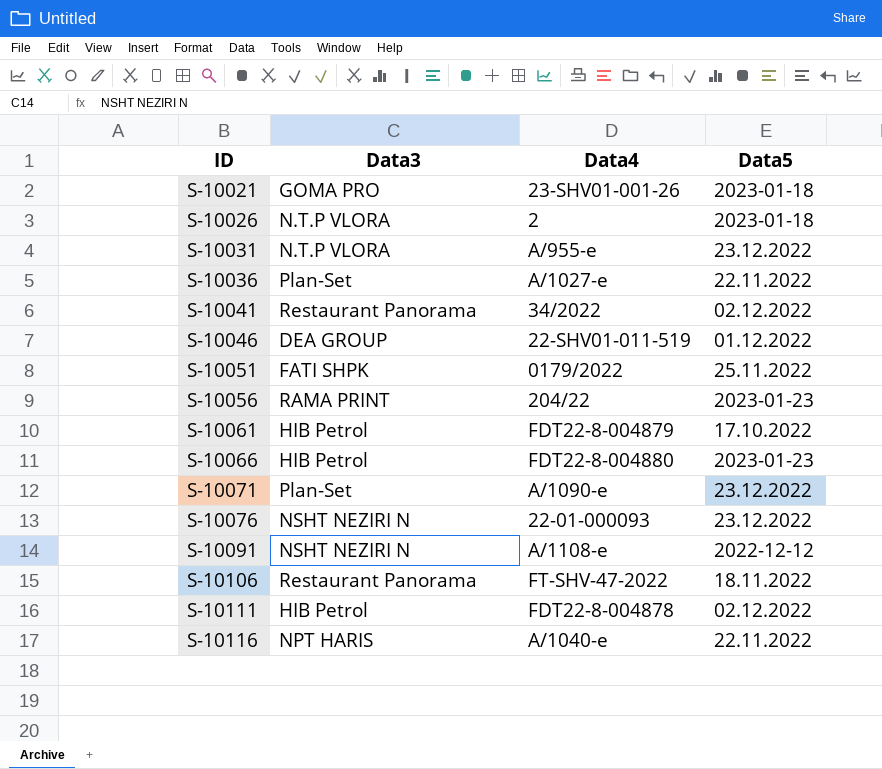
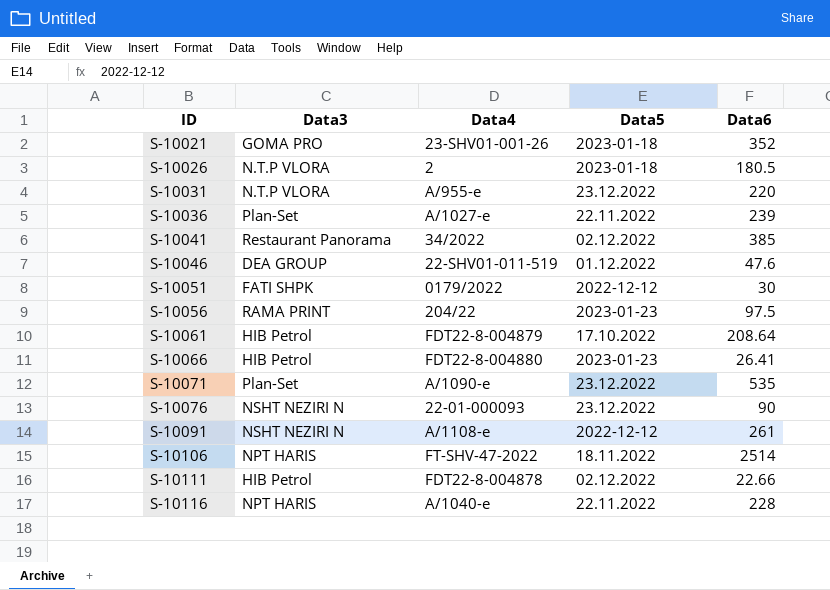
column Data6 | position: none -> 5
S-10051 | Data5: 25.11.2022 -> 2022-12-12
S-10106 | Data3: Restaurant Panorama -> NPT HARIS

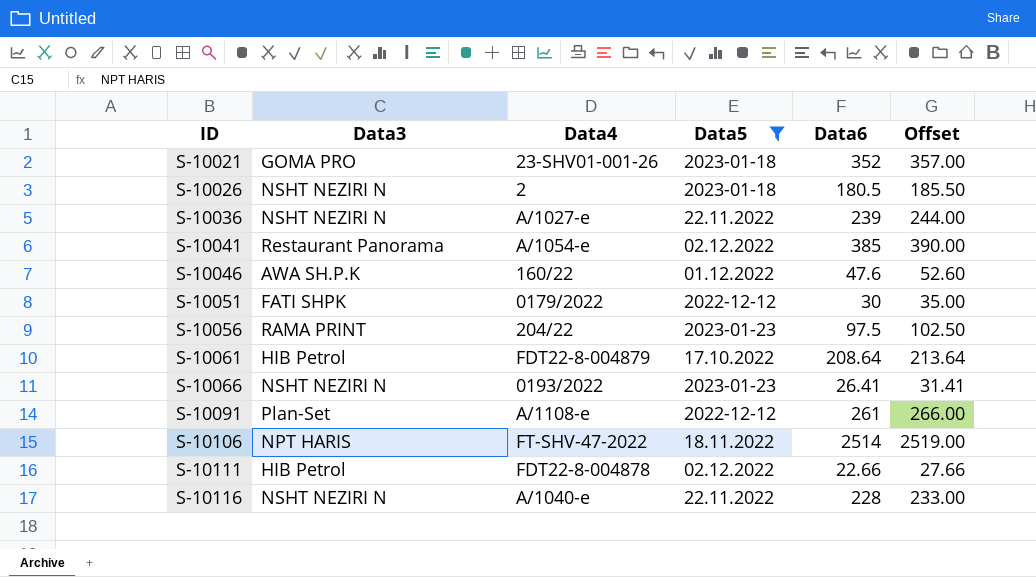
filter: none -> Data5 != 23.12.2022
column Offset | formula: none -> [Data6] + 5
S-10026 | Data3: N.T.P VLORA -> NSHT NEZIRI N
S-10036 | Data3: Plan-Set -> NSHT NEZIRI N
S-10041 | Data4: 34/2022 -> A/1054-e
S-10046 | Data3: DEA GROUP -> AWA SH.P.K
S-10046 | Data4: 22-SHV01-011-519 -> 160/22
S-10066 | Data3: HIB Petrol -> NSHT NEZIRI N
S-10066 | Data4: FDT22-8-004880 -> 0193/2022
S-10091 | Data3: NSHT NEZIRI N -> Plan-Set
S-10116 | Data3: NPT HARIS -> NSHT NEZIRI N

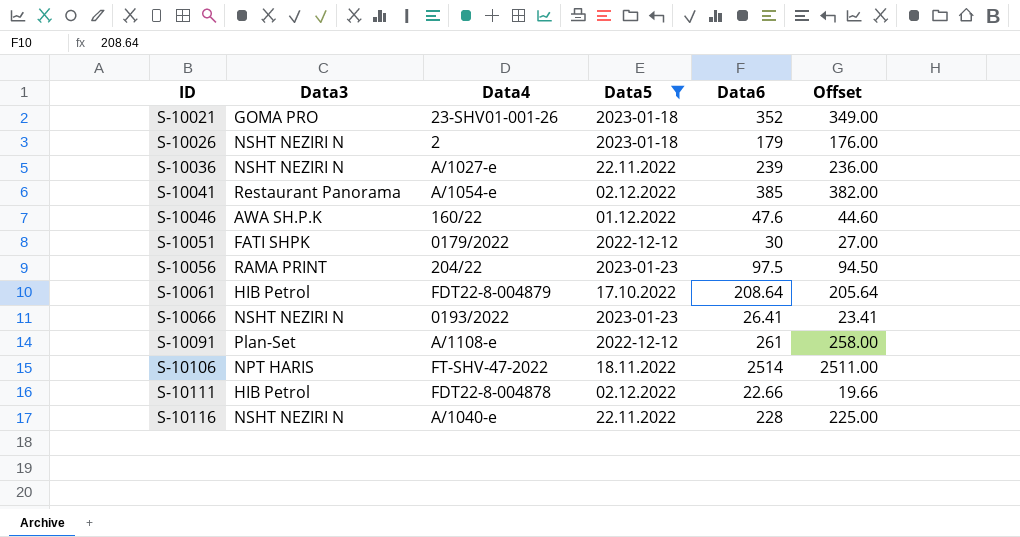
column Offset | formula: [Data6] + 5 -> [Data6] - 3
S-10026 | Data6: 180.5 -> 179

